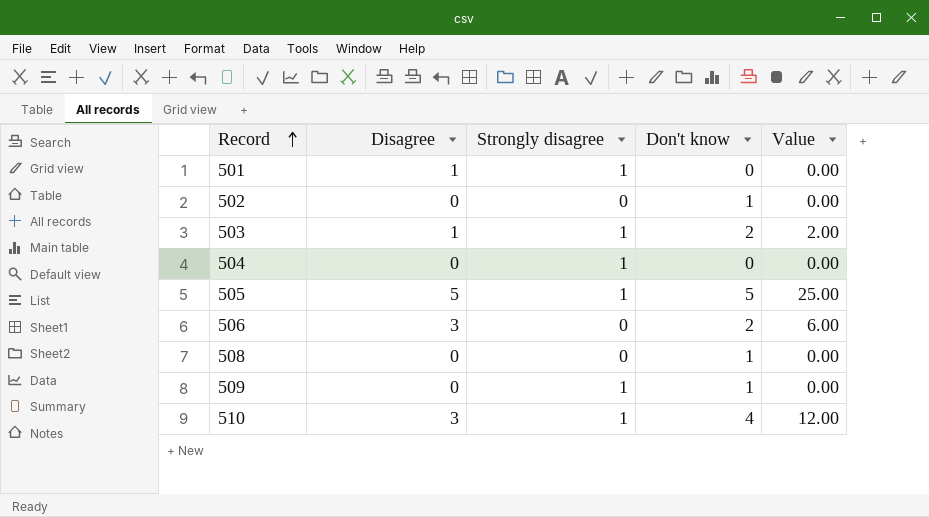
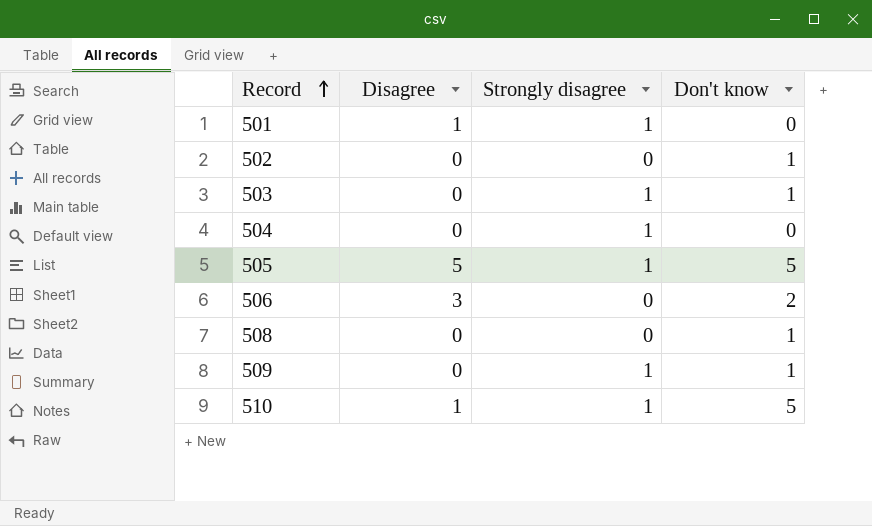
column Value | formula: [Disagree] * [Don't know] -> none
503 | Disagree: 1 -> 0
503 | Don't know: 2 -> 1
510 | Disagree: 3 -> 1
510 | Don't know: 4 -> 5

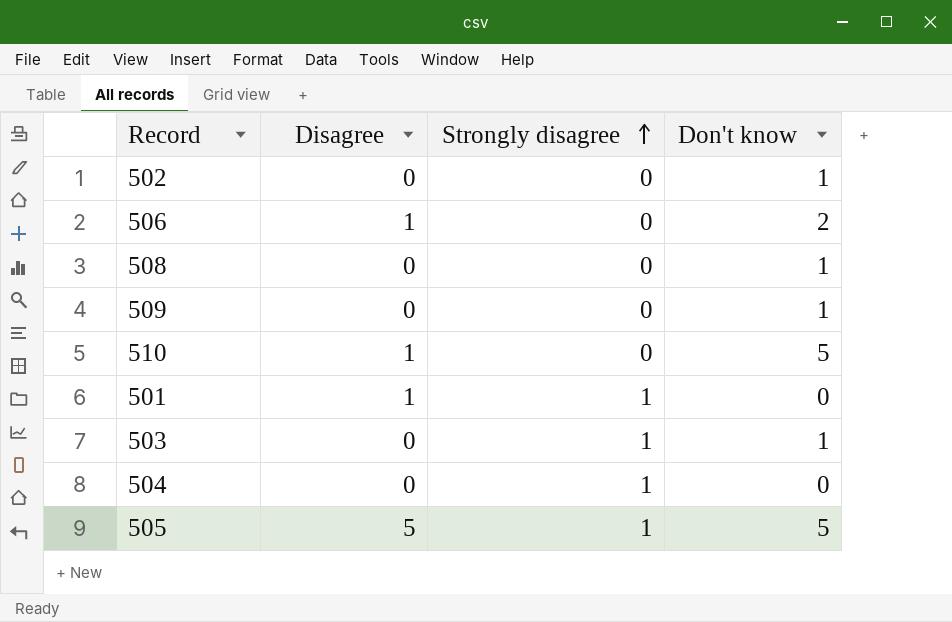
row order: Record ascending -> Strongly disagree ascending
506 | Disagree: 3 -> 1
509 | Strongly disagree: 1 -> 0
510 | Strongly disagree: 1 -> 0

